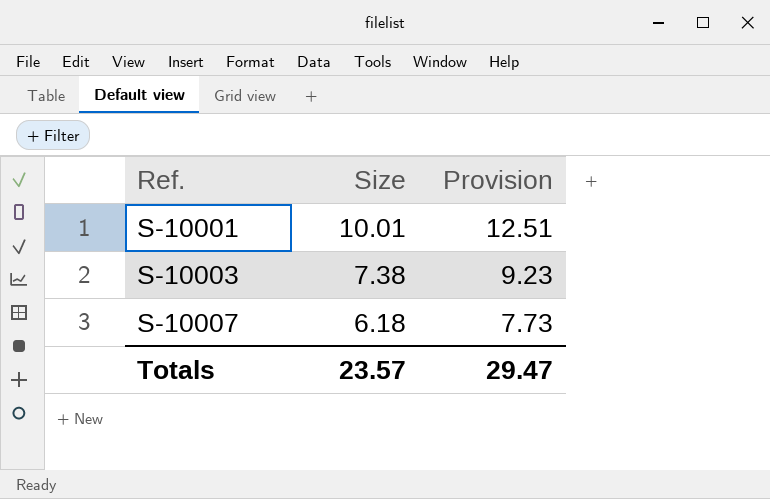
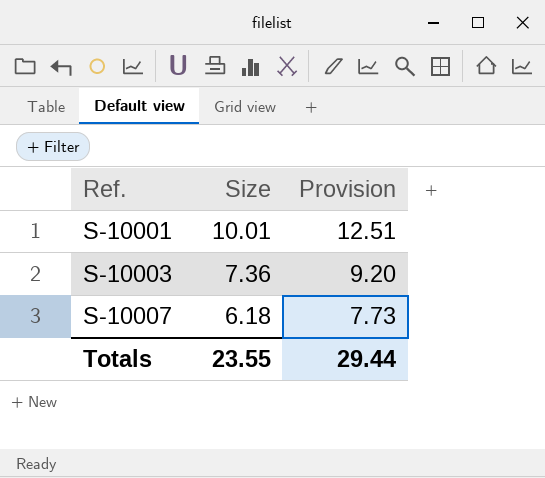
S-10003 | Size: 7.38 -> 7.36
S-10003 | Provision: 9.23 -> 9.20
Totals | Size: 23.57 -> 23.55
Totals | Provision: 29.47 -> 29.44

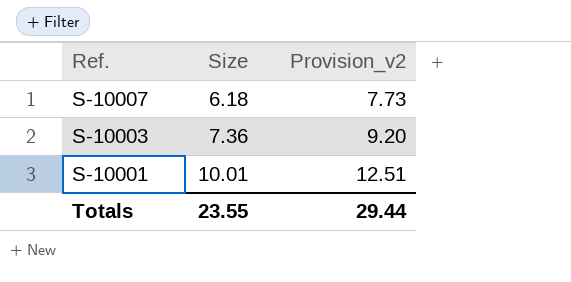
row order: Ref. ascending -> Ref. descending
column name: Provision -> Provision_v2

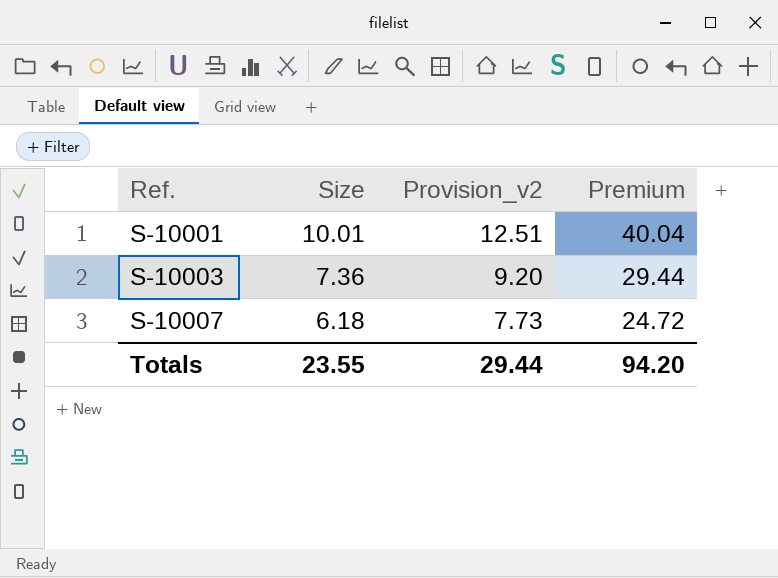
row order: Ref. descending -> Ref. ascending
column Premium | formula: none -> [Size] * 4

